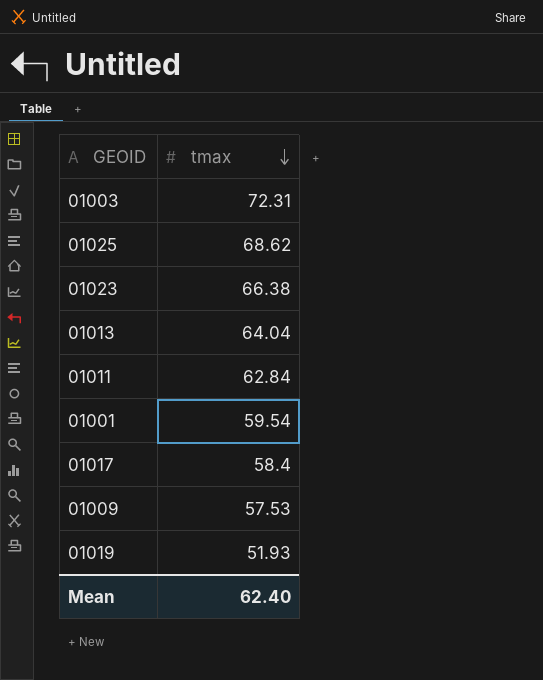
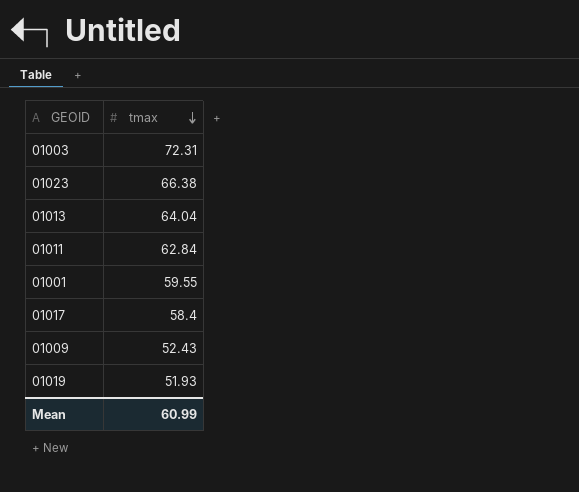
row 01025: 68.62 -> none
01001 | tmax: 59.54 -> 59.55
01009 | tmax: 57.53 -> 52.43
Mean | tmax: 62.40 -> 60.99

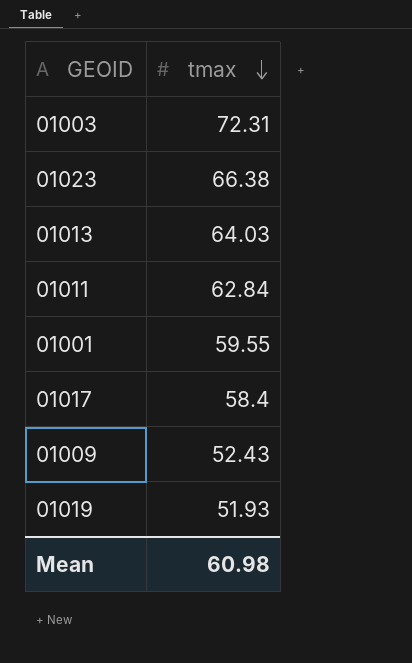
01013 | tmax: 64.04 -> 64.03
Mean | tmax: 60.99 -> 60.98

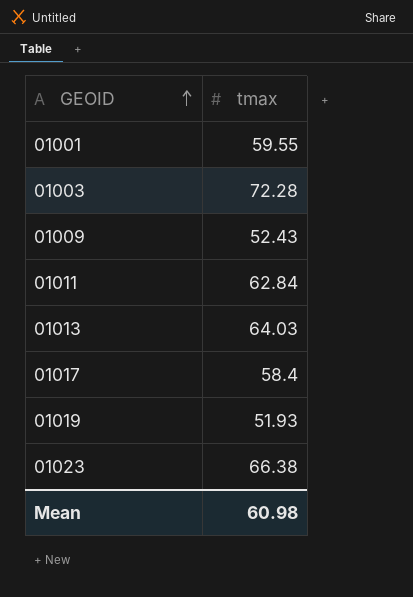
row order: tmax descending -> GEOID ascending
01003 | tmax: 72.31 -> 72.28

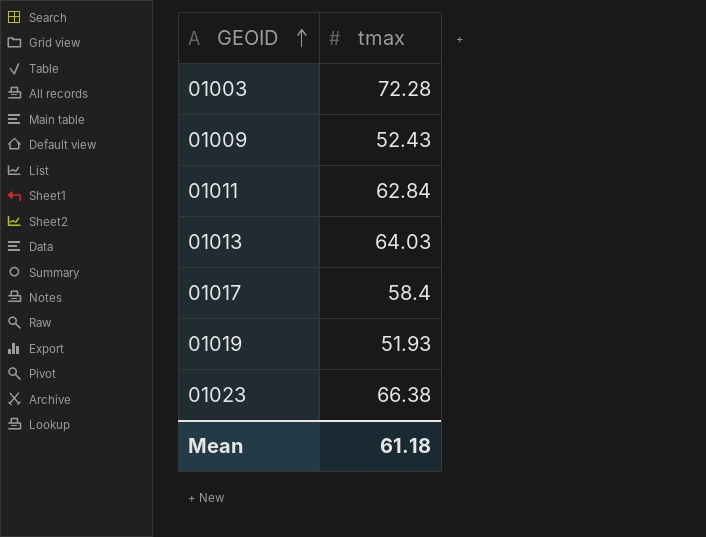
row 01001: 59.55 -> none
Mean | tmax: 60.98 -> 61.18

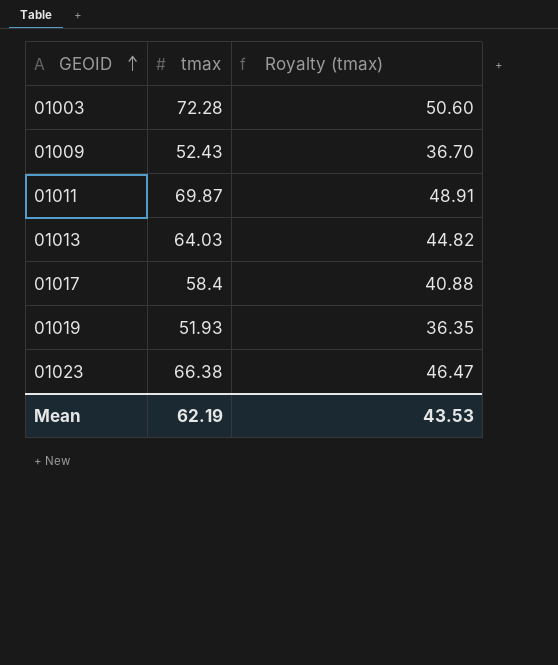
column Royalty (tmax) | formula: none -> [tmax] * 0.7
01011 | tmax: 62.84 -> 69.87
Mean | tmax: 61.18 -> 62.19

